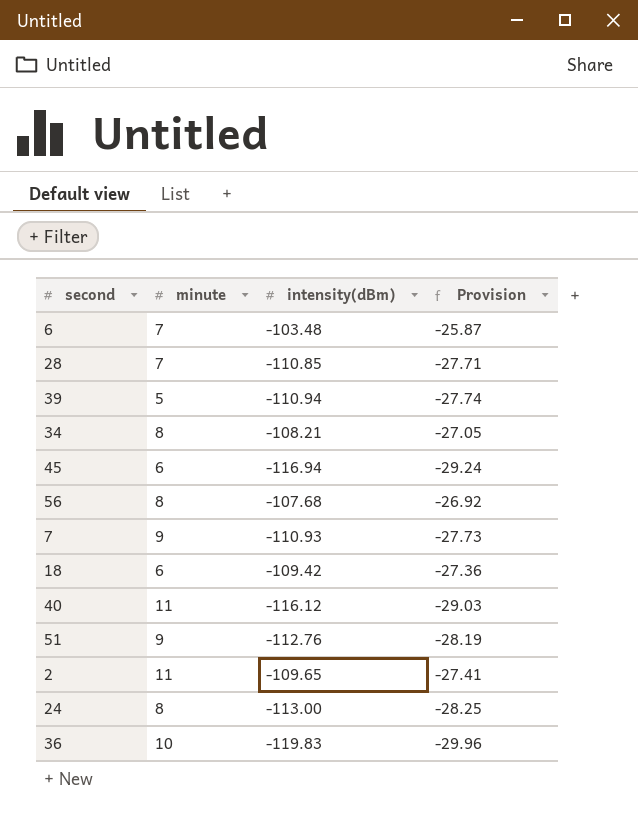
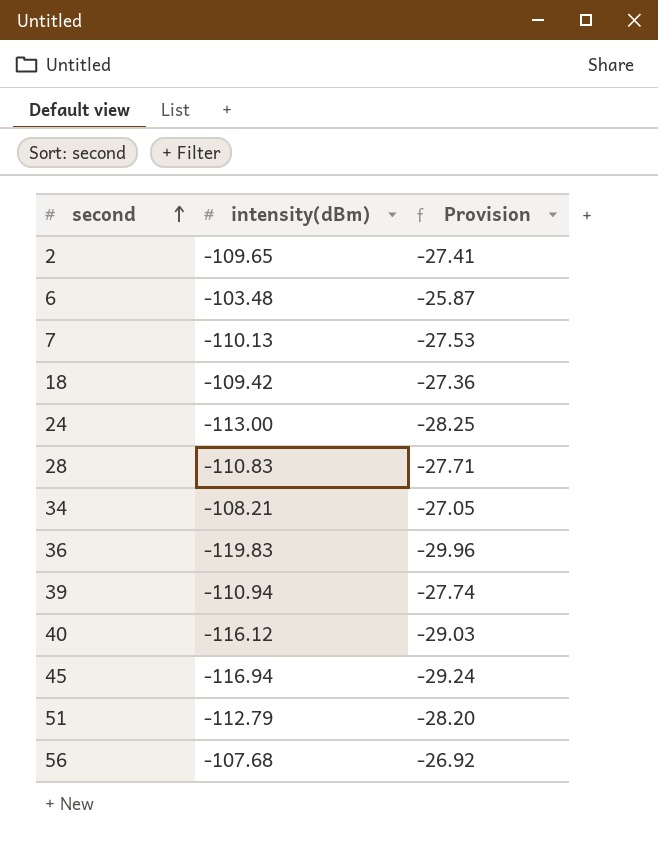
row order: none -> second ascending
column minute | position: 2 -> none
7 | intensity(dBm): -110.93 -> -110.13
7 | Provision: -27.73 -> -27.53
28 | intensity(dBm): -110.85 -> -110.83
51 | intensity(dBm): -112.76 -> -112.79
51 | Provision: -28.19 -> -28.20

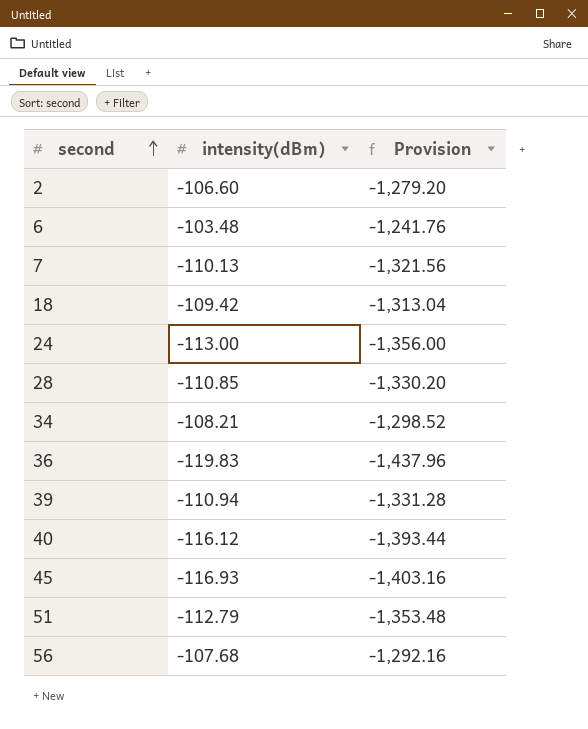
column Provision | formula: [intensity(dBm)] * 0.25 -> [intensity(dBm)] * 12
2 | intensity(dBm): -109.65 -> -106.60
28 | intensity(dBm): -110.83 -> -110.85
45 | intensity(dBm): -116.94 -> -116.93

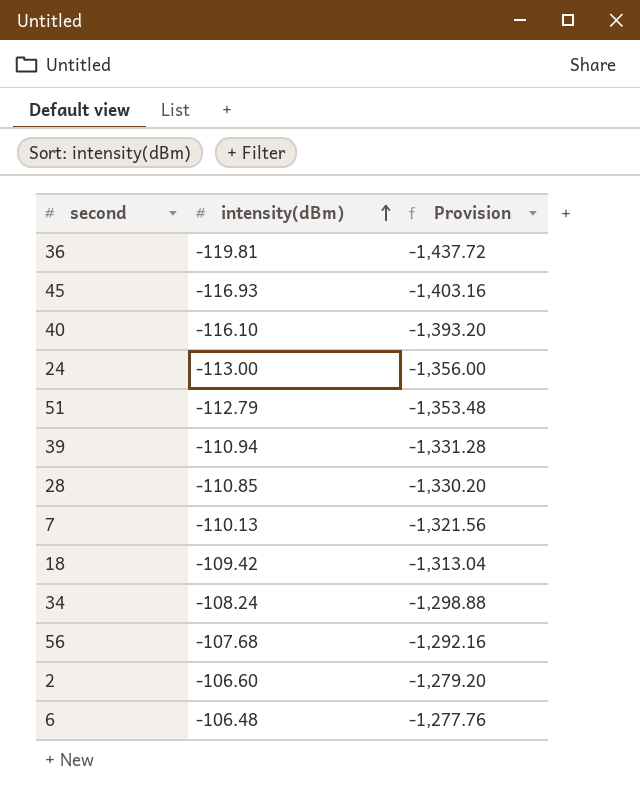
row order: second ascending -> intensity(dBm) ascending
36 | intensity(dBm): -119.83 -> -119.81
36 | Provision: -1,437.96 -> -1,437.72
40 | intensity(dBm): -116.12 -> -116.10
40 | Provision: -1,393.44 -> -1,393.20
34 | intensity(dBm): -108.21 -> -108.24
34 | Provision: -1,298.52 -> -1,298.88
6 | intensity(dBm): -103.48 -> -106.48
6 | Provision: -1,241.76 -> -1,277.76

